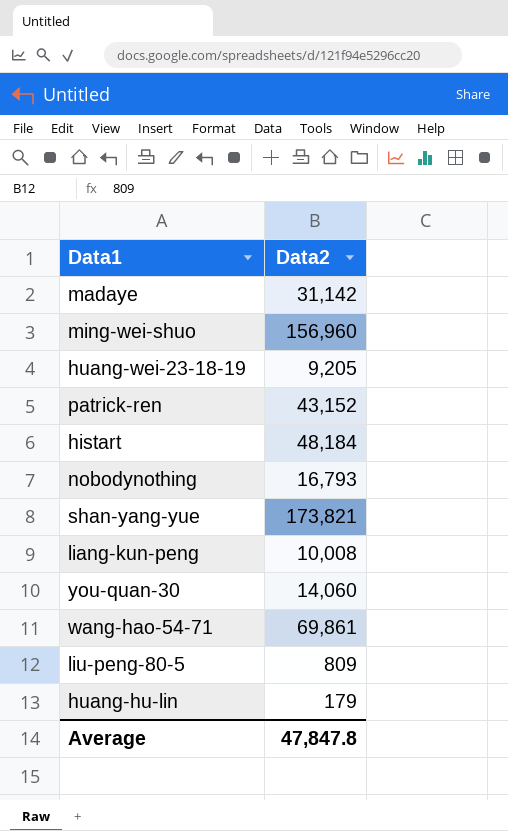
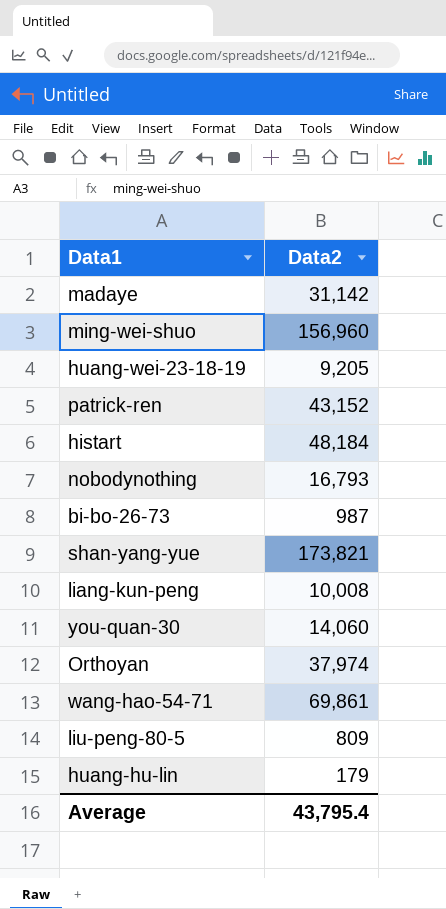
row bi-bo-26-73: none -> 987
row Orthoyan: none -> 37,974
Average | Data2: 47,847.8 -> 43,795.4

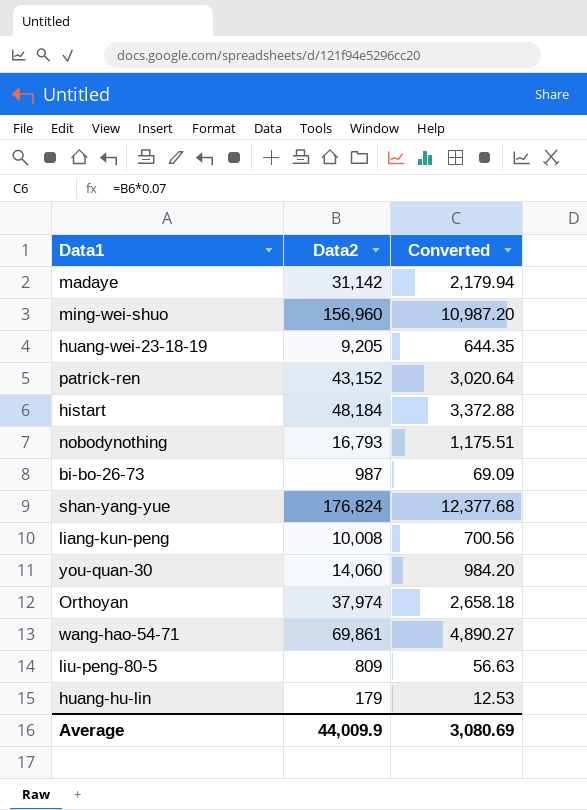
column Converted | formula: none -> [Data2] * 0.07
shan-yang-yue | Data2: 173,821 -> 176,824
Average | Data2: 43,795.4 -> 44,009.9

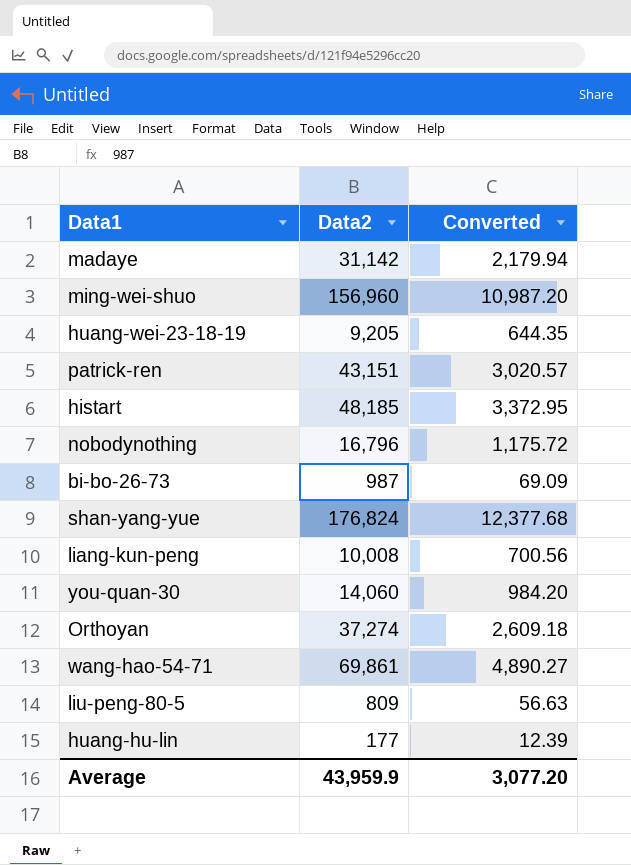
patrick-ren | Data2: 43,152 -> 43,151
patrick-ren | Converted: 3,020.64 -> 3,020.57
histart | Data2: 48,184 -> 48,185
histart | Converted: 3,372.88 -> 3,372.95
nobodynothing | Data2: 16,793 -> 16,796
nobodynothing | Converted: 1,175.51 -> 1,175.72
Orthoyan | Data2: 37,974 -> 37,274
Orthoyan | Converted: 2,658.18 -> 2,609.18
huang-hu-lin | Data2: 179 -> 177
huang-hu-lin | Converted: 12.53 -> 12.39
Average | Data2: 44,009.9 -> 43,959.9
Average | Converted: 3,080.69 -> 3,077.20

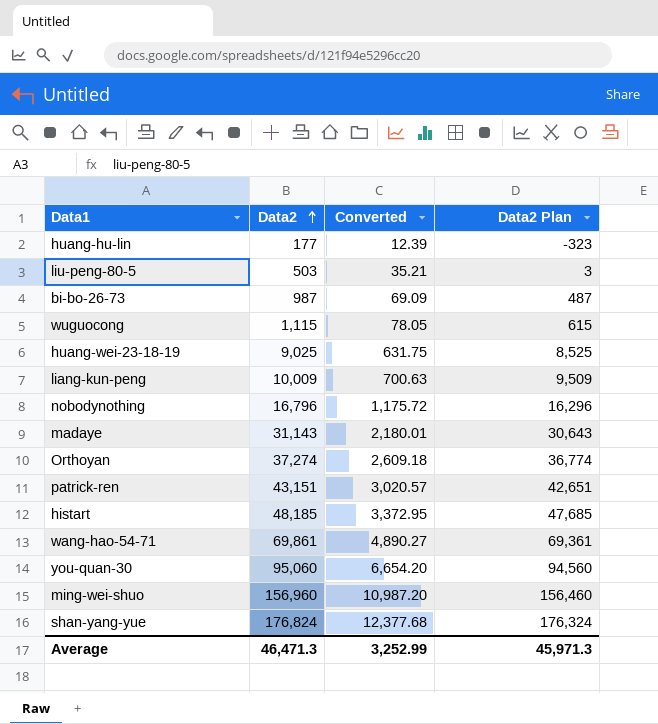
row order: none -> Data2 ascending
column Data2 Plan | formula: none -> [Data2] - 500
liu-peng-80-5 | Data2: 809 -> 503
liu-peng-80-5 | Converted: 56.63 -> 35.21
row wuguocong: none -> 1,115 | 78.05 | 615
huang-wei-23-18-19 | Data2: 9,205 -> 9,025
huang-wei-23-18-19 | Converted: 644.35 -> 631.75
liang-kun-peng | Data2: 10,008 -> 10,009
liang-kun-peng | Converted: 700.56 -> 700.63
madaye | Data2: 31,142 -> 31,143
madaye | Converted: 2,179.94 -> 2,180.01
you-quan-30 | Data2: 14,060 -> 95,060
you-quan-30 | Converted: 984.20 -> 6,654.20
Average | Data2: 43,959.9 -> 46,471.3
Average | Converted: 3,077.20 -> 3,252.99

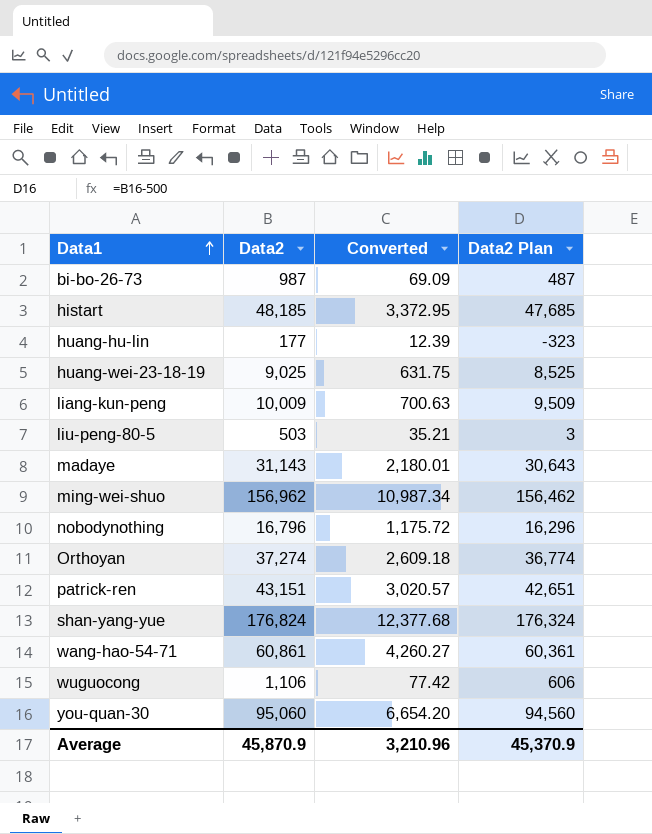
row order: Data2 ascending -> Data1 ascending
ming-wei-shuo | Data2: 156,960 -> 156,962
ming-wei-shuo | Converted: 10,987.20 -> 10,987.34
ming-wei-shuo | Data2 Plan: 156,460 -> 156,462
wang-hao-54-71 | Data2: 69,861 -> 60,861
wang-hao-54-71 | Converted: 4,890.27 -> 4,260.27
wang-hao-54-71 | Data2 Plan: 69,361 -> 60,361
wuguocong | Data2: 1,115 -> 1,106
wuguocong | Converted: 78.05 -> 77.42
wuguocong | Data2 Plan: 615 -> 606
Average | Data2: 46,471.3 -> 45,870.9
Average | Converted: 3,252.99 -> 3,210.96
Average | Data2 Plan: 45,971.3 -> 45,370.9

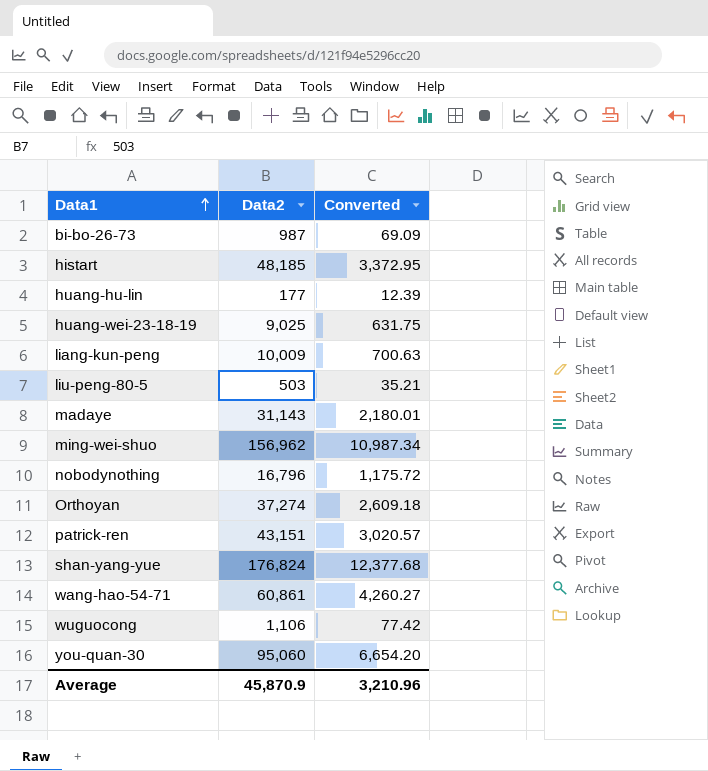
column Data2 Plan | formula: [Data2] - 500 -> none

